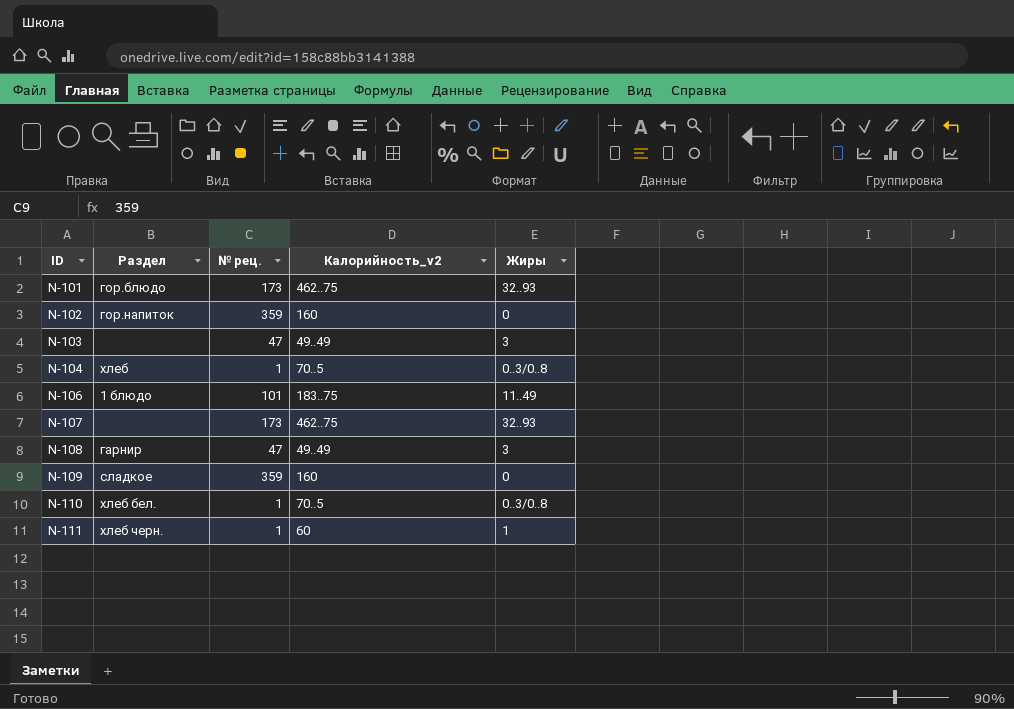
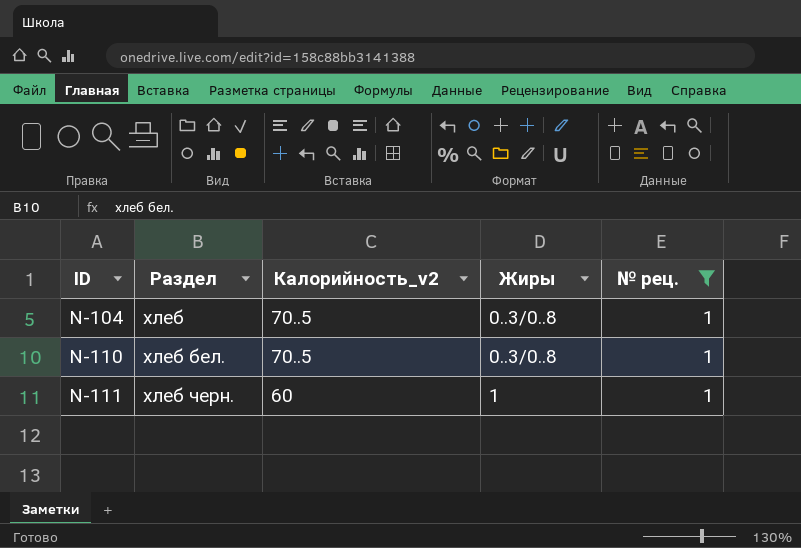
filter: none -> № рец. = 1
column № рец. | position: 3 -> 5

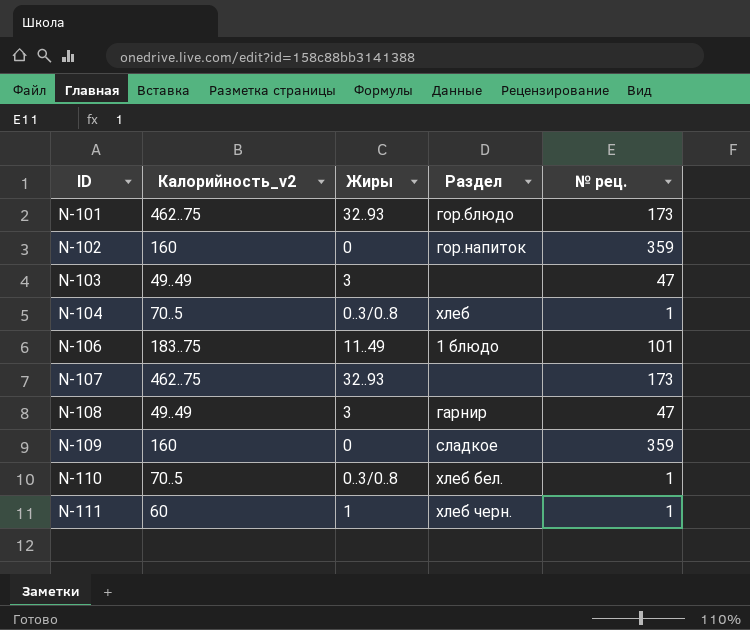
filter: № рец. = 1 -> none
column Раздел | position: 2 -> 4

